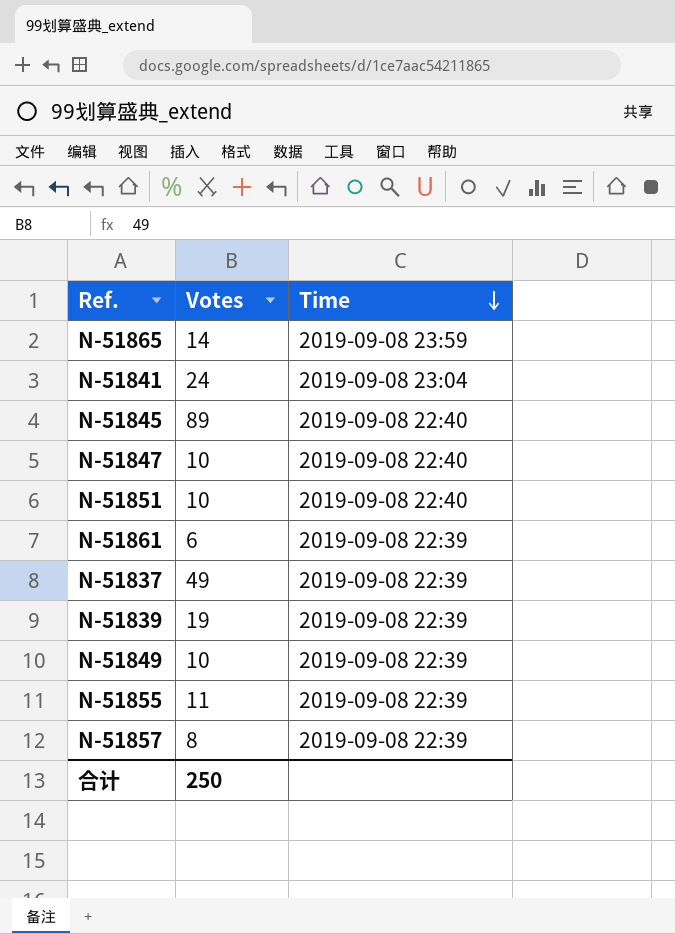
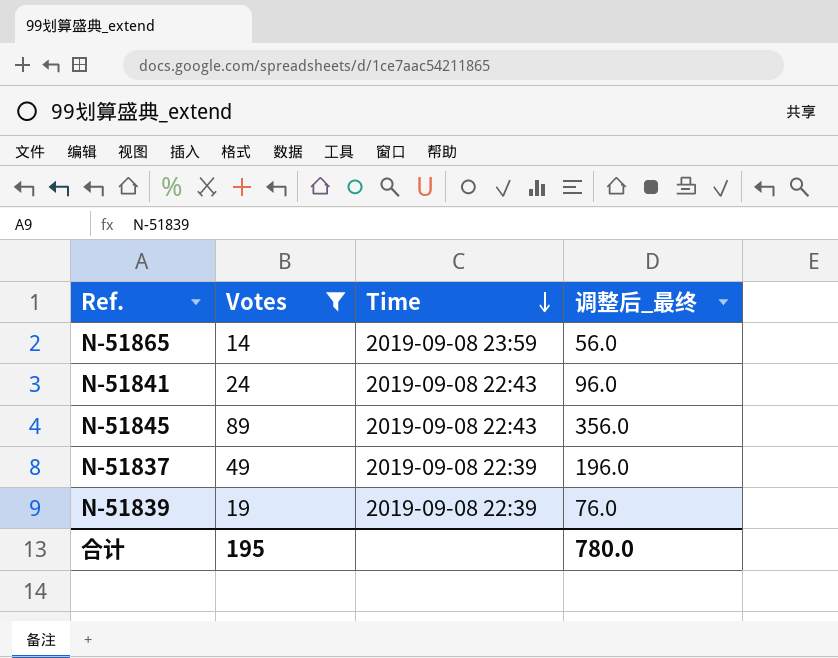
filter: none -> Votes >= 14
column 调整后_最终 | formula: none -> [Votes] * 4
N-51841 | Time: 2019-09-08 23:04 -> 2019-09-08 22:43
N-51845 | Time: 2019-09-08 22:40 -> 2019-09-08 22:43
合计 | Votes: 250 -> 195

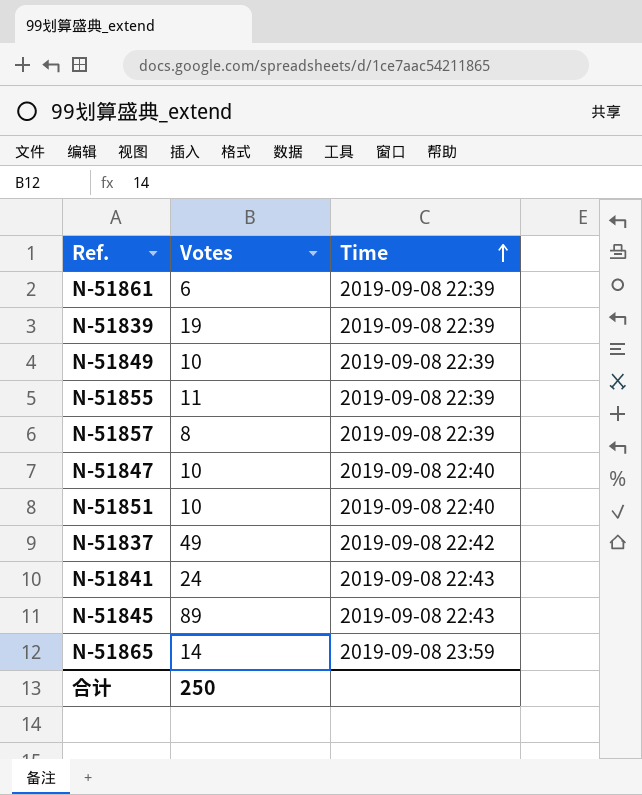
filter: Votes >= 14 -> none
row order: Time descending -> Time ascending
column 调整后_最终 | formula: [Votes] * 4 -> none
N-51837 | Time: 2019-09-08 22:39 -> 2019-09-08 22:42
合计 | Votes: 195 -> 250

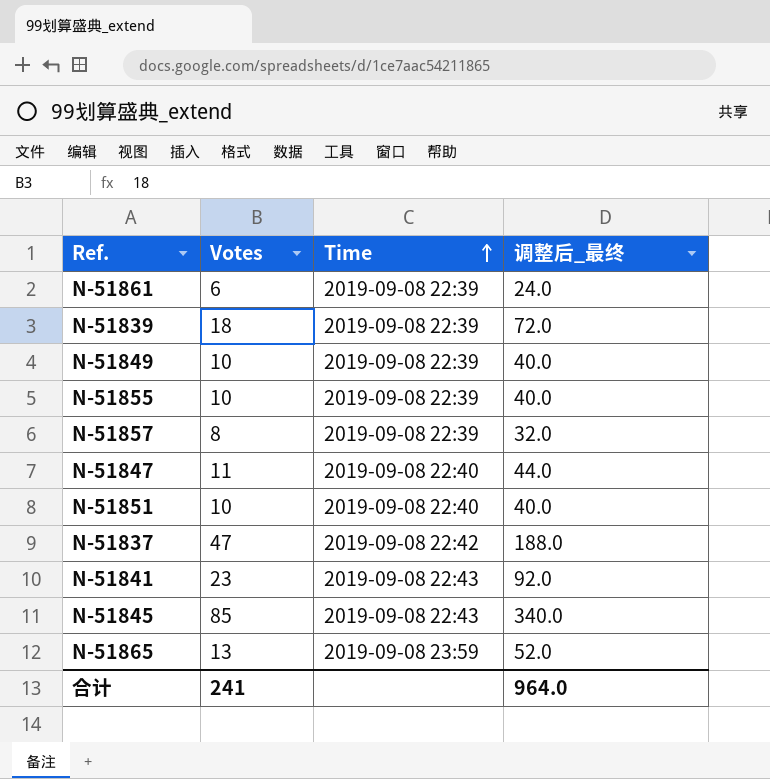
column 调整后_最终 | formula: none -> [Votes] * 4
N-51839 | Votes: 19 -> 18
N-51855 | Votes: 11 -> 10
N-51847 | Votes: 10 -> 11
N-51837 | Votes: 49 -> 47
N-51841 | Votes: 24 -> 23
N-51845 | Votes: 89 -> 85
N-51865 | Votes: 14 -> 13
合计 | Votes: 250 -> 241

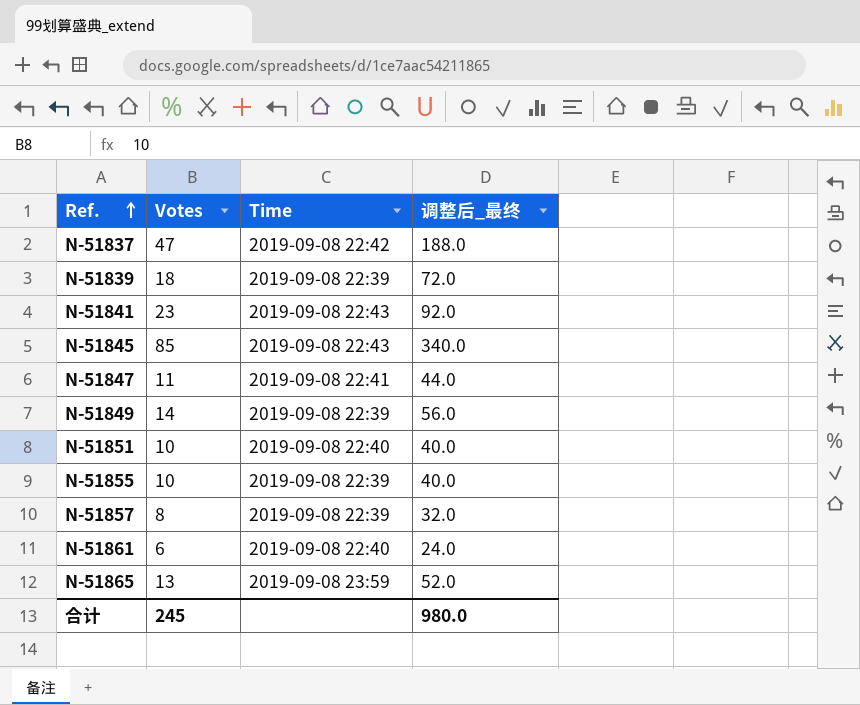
row order: Time ascending -> Ref. ascending
N-51847 | Time: 2019-09-08 22:40 -> 2019-09-08 22:41
N-51849 | Votes: 10 -> 14
N-51849 | 调整后_最终: 40.0 -> 56.0
N-51861 | Time: 2019-09-08 22:39 -> 2019-09-08 22:40
合计 | Votes: 241 -> 245
合计 | 调整后_最终: 964.0 -> 980.0

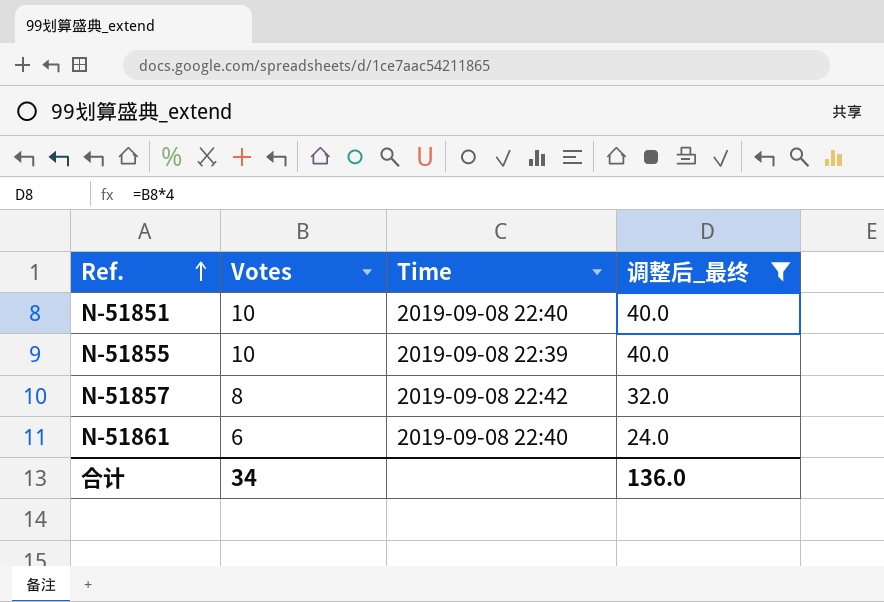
filter: none -> 调整后_最终 <= 40.0
N-51857 | Time: 2019-09-08 22:39 -> 2019-09-08 22:42
合计 | Votes: 245 -> 34
合计 | 调整后_最终: 980.0 -> 136.0

